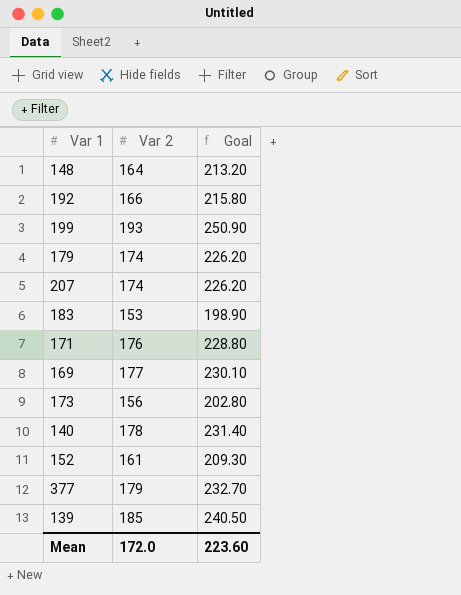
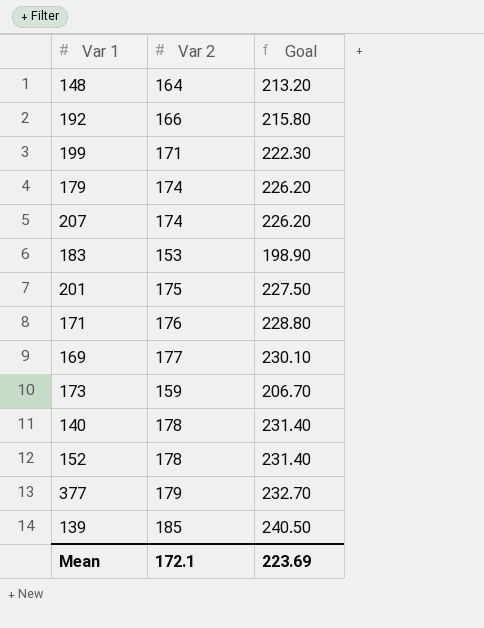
199 | Var 2: 193 -> 171
199 | Goal: 250.90 -> 222.30
row 201: none -> 175 | 227.50
173 | Var 2: 156 -> 159
173 | Goal: 202.80 -> 206.70
152 | Var 2: 161 -> 178
152 | Goal: 209.30 -> 231.40
Mean | Var 2: 172.0 -> 172.1
Mean | Goal: 223.60 -> 223.69

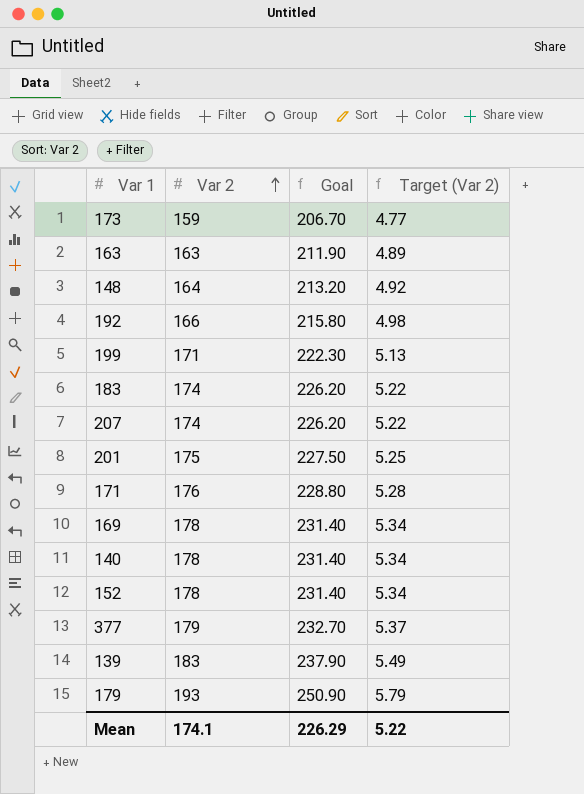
row order: none -> Var 2 ascending
column Target (Var 2) | formula: none -> [Var 2] * 0.03
row 163: none -> 163 | 211.90 | 4.89
183 | Var 2: 153 -> 174
183 | Goal: 198.90 -> 226.20
169 | Var 2: 177 -> 178
169 | Goal: 230.10 -> 231.40
139 | Var 2: 185 -> 183
139 | Goal: 240.50 -> 237.90
179 | Var 2: 174 -> 193
179 | Goal: 226.20 -> 250.90
Mean | Var 2: 172.1 -> 174.1
Mean | Goal: 223.69 -> 226.29

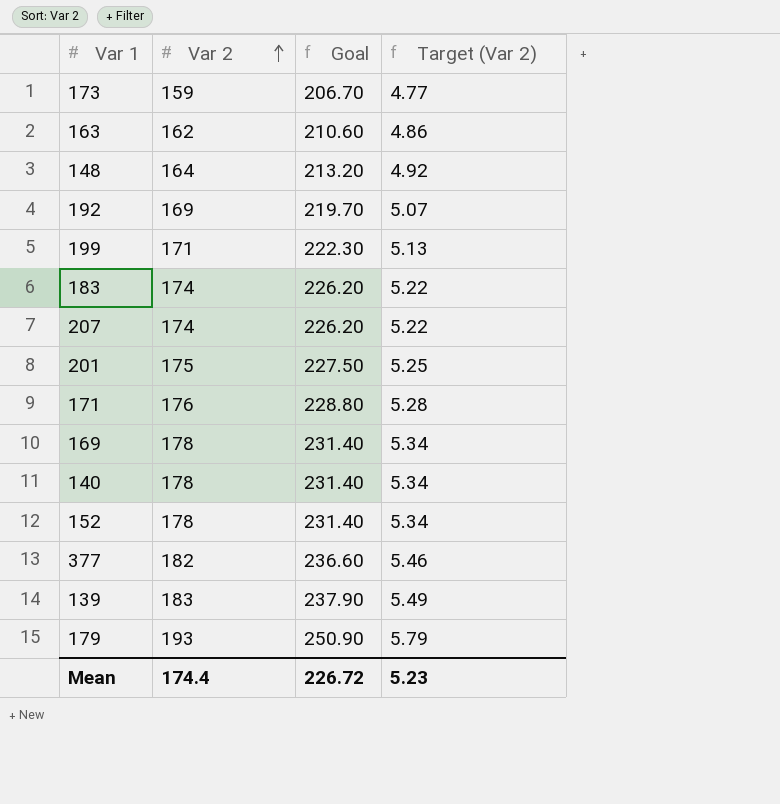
163 | Var 2: 163 -> 162
163 | Goal: 211.90 -> 210.60
163 | Target (Var 2): 4.89 -> 4.86
192 | Var 2: 166 -> 169
192 | Goal: 215.80 -> 219.70
192 | Target (Var 2): 4.98 -> 5.07
377 | Var 2: 179 -> 182
377 | Goal: 232.70 -> 236.60
377 | Target (Var 2): 5.37 -> 5.46
Mean | Var 2: 174.1 -> 174.4
Mean | Goal: 226.29 -> 226.72
Mean | Target (Var 2): 5.22 -> 5.23

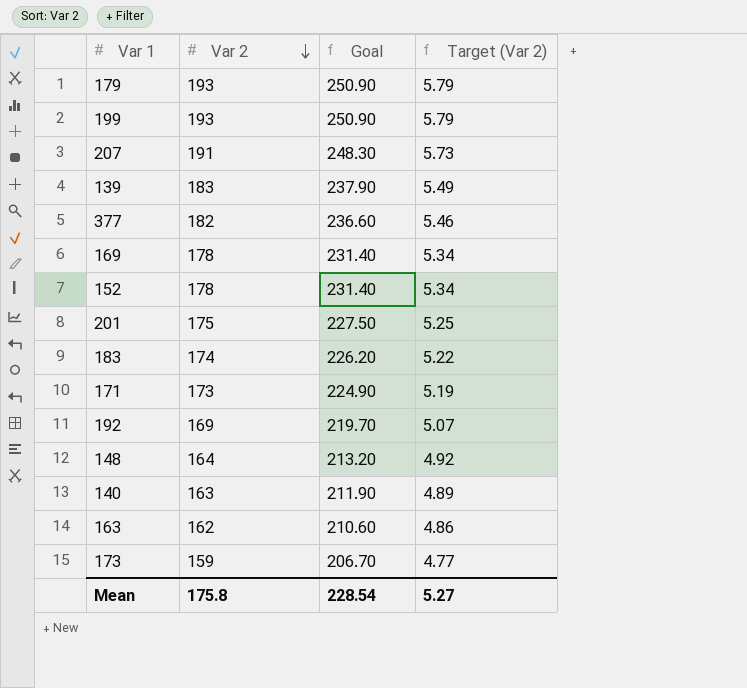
row order: Var 2 ascending -> Var 2 descending
199 | Var 2: 171 -> 193
199 | Goal: 222.30 -> 250.90
199 | Target (Var 2): 5.13 -> 5.79
207 | Var 2: 174 -> 191
207 | Goal: 226.20 -> 248.30
207 | Target (Var 2): 5.22 -> 5.73
171 | Var 2: 176 -> 173
171 | Goal: 228.80 -> 224.90
171 | Target (Var 2): 5.28 -> 5.19
140 | Var 2: 178 -> 163
140 | Goal: 231.40 -> 211.90
140 | Target (Var 2): 5.34 -> 4.89
Mean | Var 2: 174.4 -> 175.8
Mean | Goal: 226.72 -> 228.54
Mean | Target (Var 2): 5.23 -> 5.27

